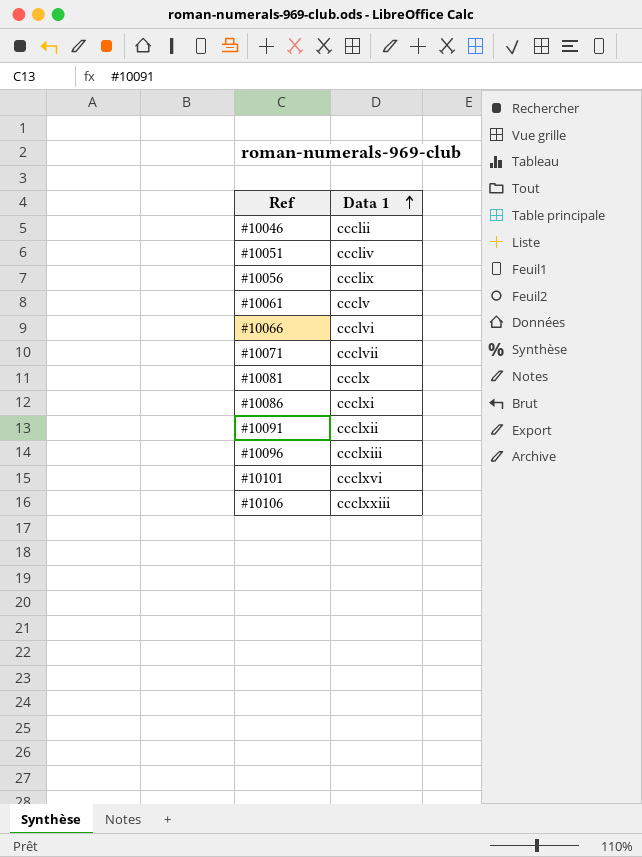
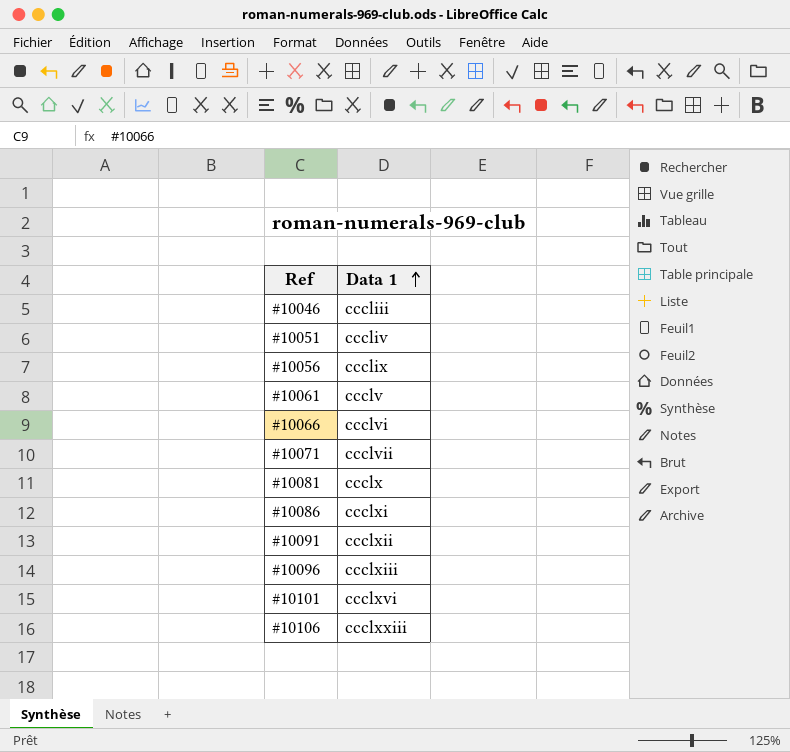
#10046 | Data 1: ccclii -> cccliii

